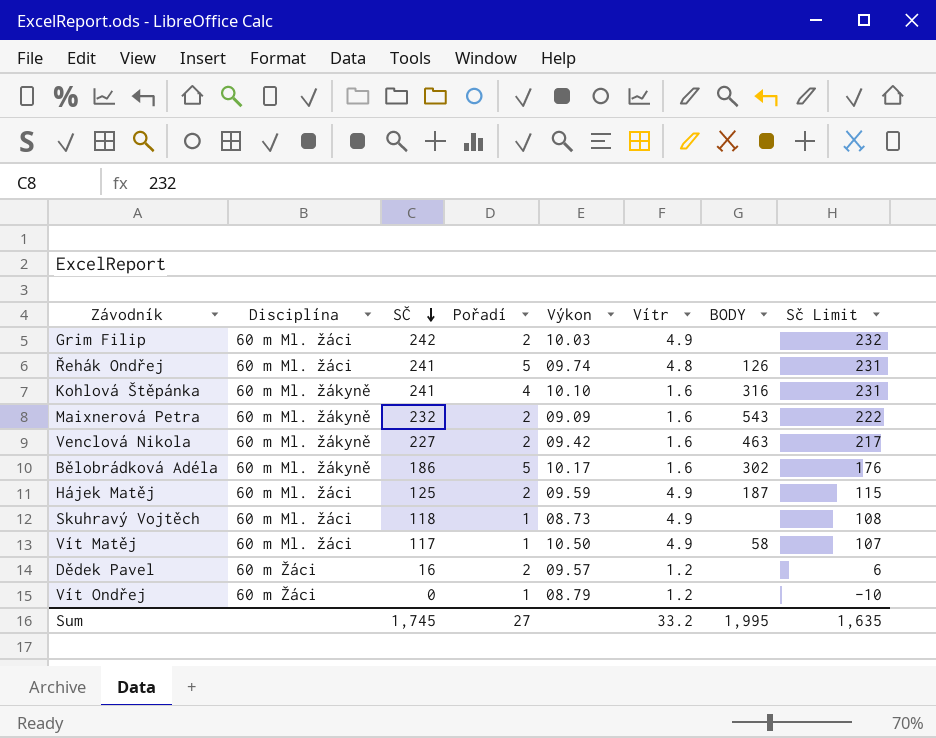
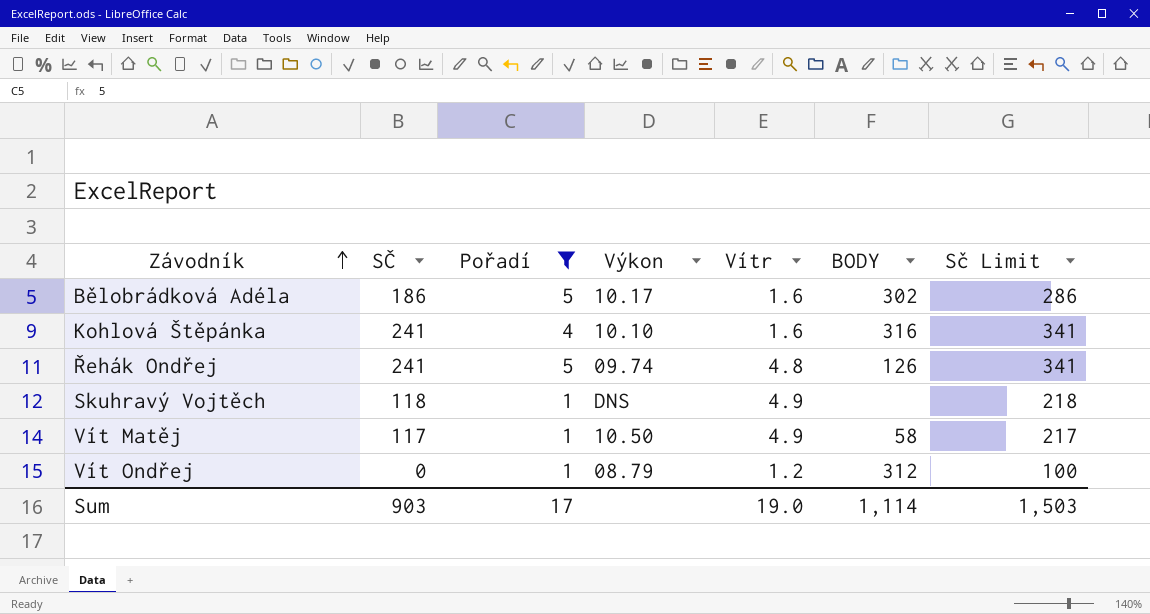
filter: none -> Pořadí != 2
row order: SČ descending -> Závodník ascending
column Disciplína | position: 2 -> none
column Sč Limit | formula: [SČ] - 10 -> [SČ] + 100
Skuhravý Vojtěch | Výkon: 08.73 -> DNS
Vít Ondřej | BODY: none -> 312
Sum | SČ: 1,745 -> 903
Sum | Pořadí: 27 -> 17
Sum | Vítr: 33.2 -> 19.0
Sum | BODY: 1,995 -> 1,114
Sum | Sč Limit: 1,635 -> 1,503

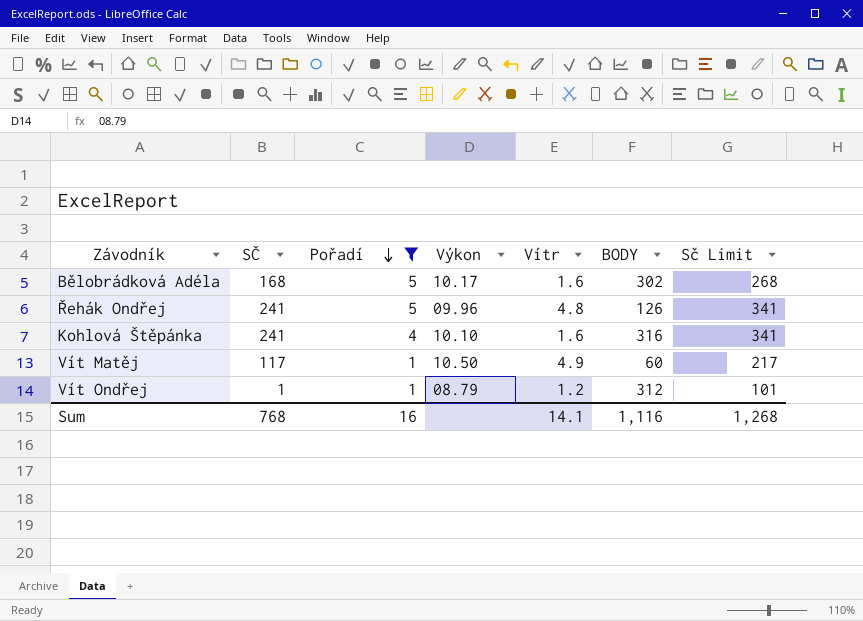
row order: Závodník ascending -> Pořadí descending
row Skuhravý Vojtěch: 118 | 1 | DNS | 4.9 | none | 218 -> none
Bělobrádková Adéla | SČ: 186 -> 168
Bělobrádková Adéla | Sč Limit: 286 -> 268
Řehák Ondřej | Výkon: 09.74 -> 09.96
Vít Matěj | BODY: 58 -> 60
Vít Ondřej | SČ: 0 -> 1
Vít Ondřej | Sč Limit: 100 -> 101
Sum | SČ: 903 -> 768
Sum | Pořadí: 17 -> 16
Sum | Vítr: 19.0 -> 14.1
Sum | BODY: 1,114 -> 1,116
Sum | Sč Limit: 1,503 -> 1,268

